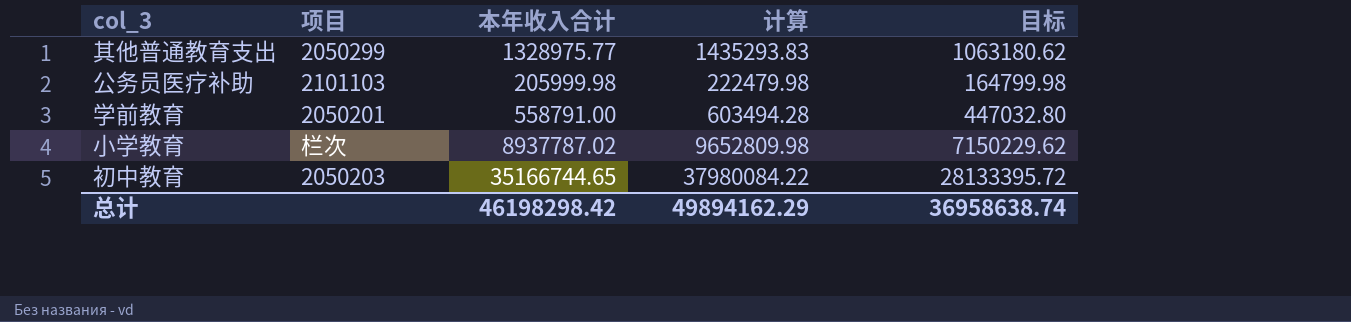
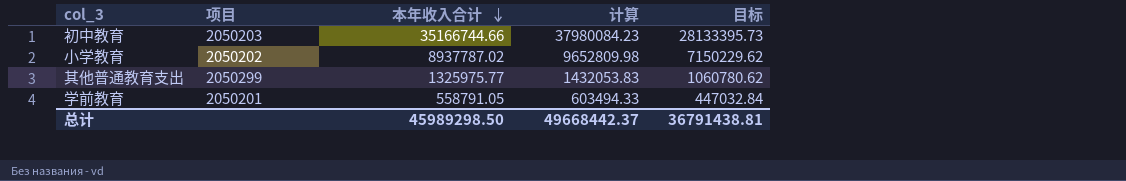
row order: none -> 本年收入合计 descending
row 公务员医疗补助: 2101103 | 205999.98 | 222479.98 | 164799.98 -> none
初中教育 | 本年收入合计: 35166744.65 -> 35166744.66
初中教育 | 计算: 37980084.22 -> 37980084.23
初中教育 | 目标: 28133395.72 -> 28133395.73
小学教育 | 项目: 栏次 -> 2050202
其他普通教育支出 | 本年收入合计: 1328975.77 -> 1325975.77
其他普通教育支出 | 计算: 1435293.83 -> 1432053.83
其他普通教育支出 | 目标: 1063180.62 -> 1060780.62
学前教育 | 本年收入合计: 558791.00 -> 558791.05
学前教育 | 计算: 603494.28 -> 603494.33
学前教育 | 目标: 447032.80 -> 447032.84
总计 | 本年收入合计: 46198298.42 -> 45989298.50
总计 | 计算: 49894162.29 -> 49668442.37
总计 | 目标: 36958638.74 -> 36791438.81

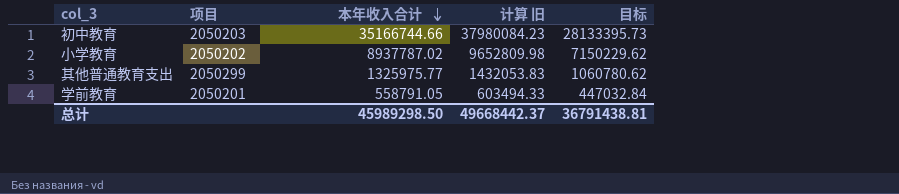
column name: 计算 -> 计算 旧

